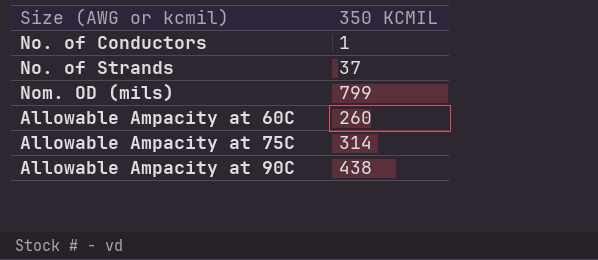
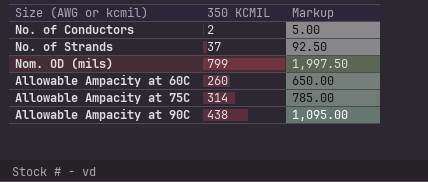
column Markup | formula: none -> [350 KCMIL] * 2.5
No. of Conductors | 350 KCMIL: 1 -> 2

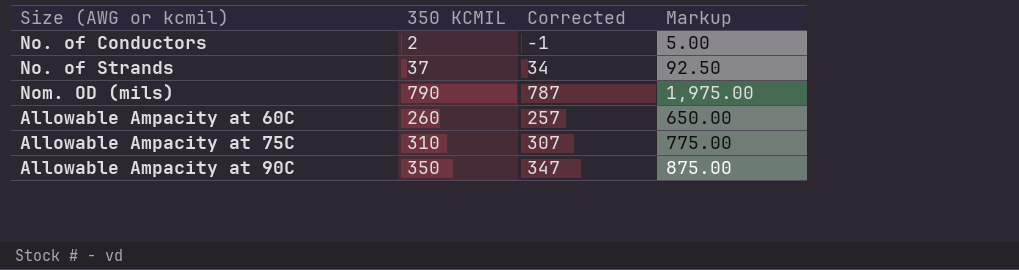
column Corrected | formula: none -> [350 KCMIL] - 3
Nom. OD (mils) | 350 KCMIL: 799 -> 790
Nom. OD (mils) | Markup: 1,997.50 -> 1,975.00
Allowable Ampacity at 75C | 350 KCMIL: 314 -> 310
Allowable Ampacity at 75C | Markup: 785.00 -> 775.00
Allowable Ampacity at 90C | 350 KCMIL: 438 -> 350
Allowable Ampacity at 90C | Markup: 1,095.00 -> 875.00

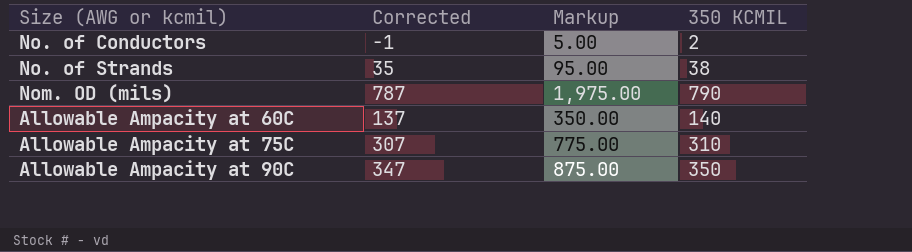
column 350 KCMIL | position: 2 -> 4
No. of Strands | Corrected: 34 -> 35
No. of Strands | Markup: 92.50 -> 95.00
No. of Strands | 350 KCMIL: 37 -> 38
Allowable Ampacity at 60C | Corrected: 257 -> 137
Allowable Ampacity at 60C | Markup: 650.00 -> 350.00
Allowable Ampacity at 60C | 350 KCMIL: 260 -> 140

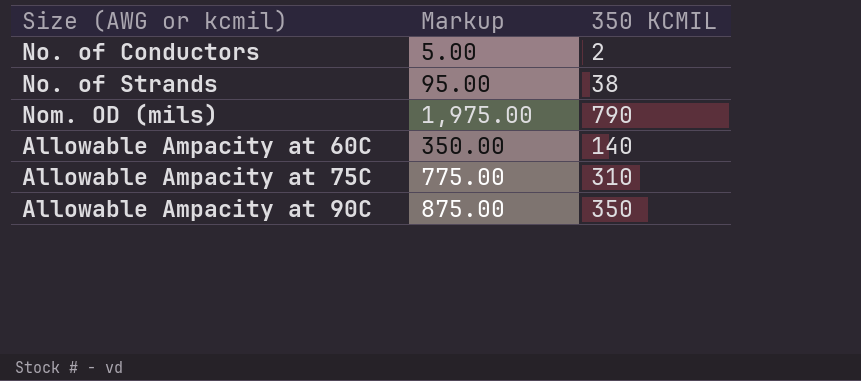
column Corrected | formula: [350 KCMIL] - 3 -> none

